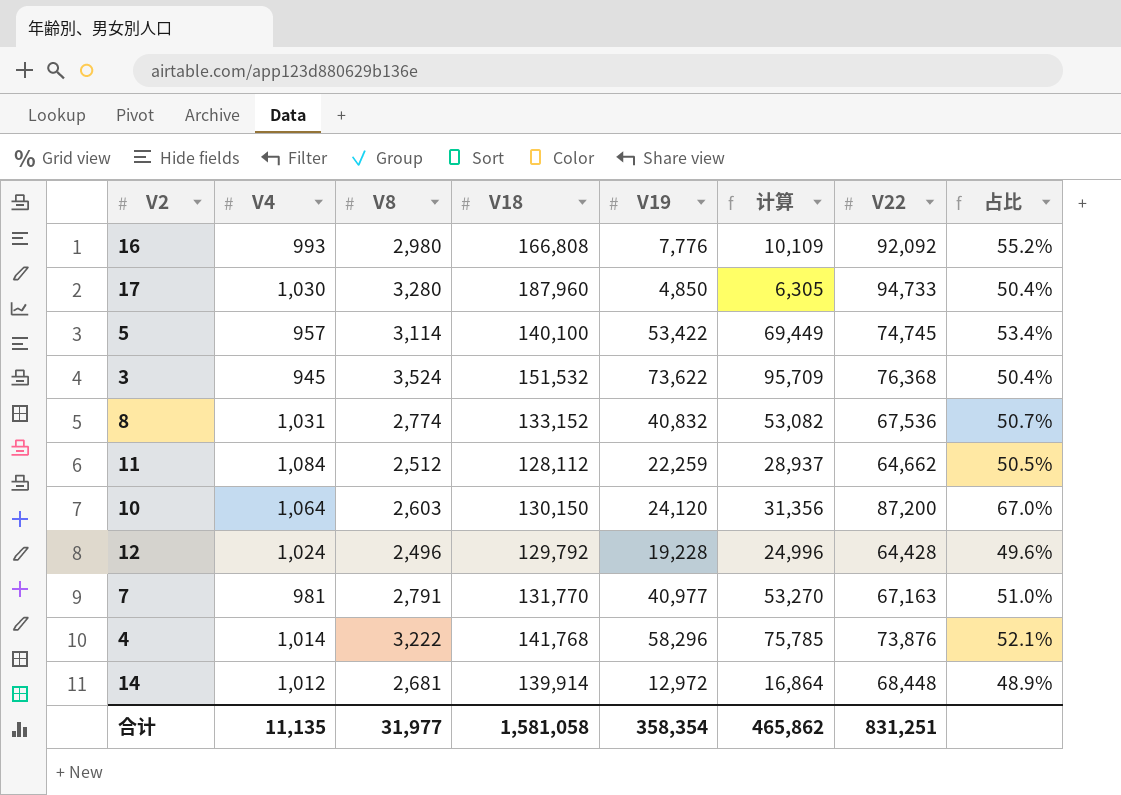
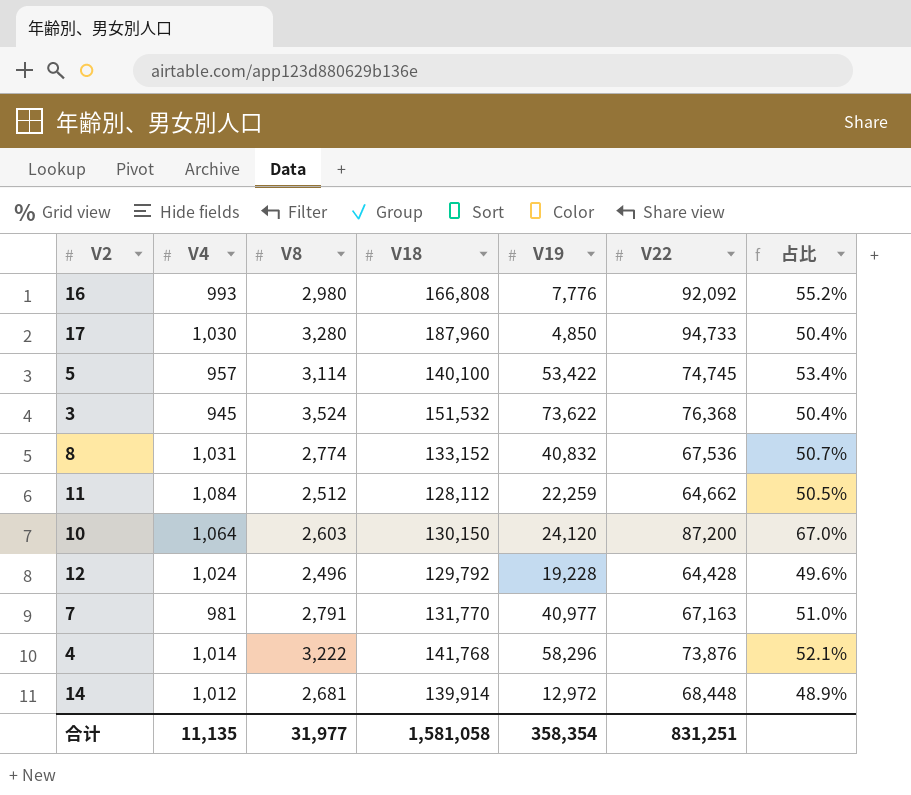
column 计算 | formula: [V19] * 1.3 -> none

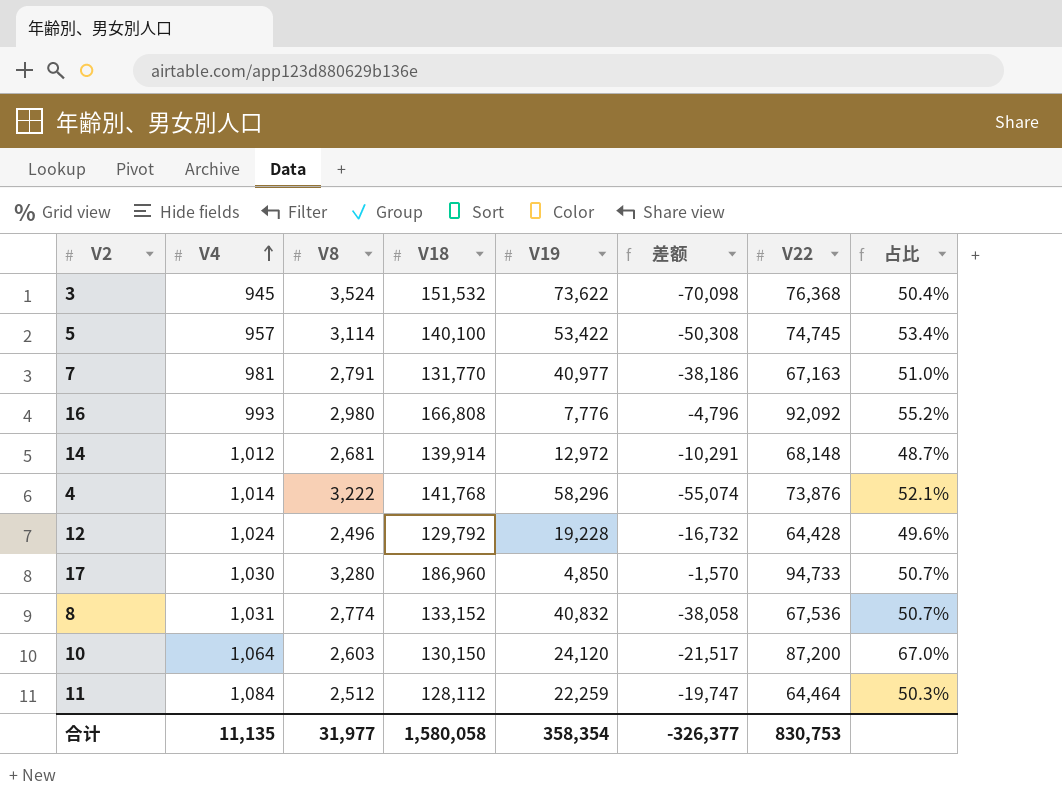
row order: none -> V4 ascending
column 差额 | formula: none -> [V8] - [V19]
14 | V22: 68,448 -> 68,148
14 | 占比: 48.9% -> 48.7%
17 | V18: 187,960 -> 186,960
17 | 占比: 50.4% -> 50.7%
11 | V22: 64,662 -> 64,464
11 | 占比: 50.5% -> 50.3%
合计 | V18: 1,581,058 -> 1,580,058
合计 | V22: 831,251 -> 830,753

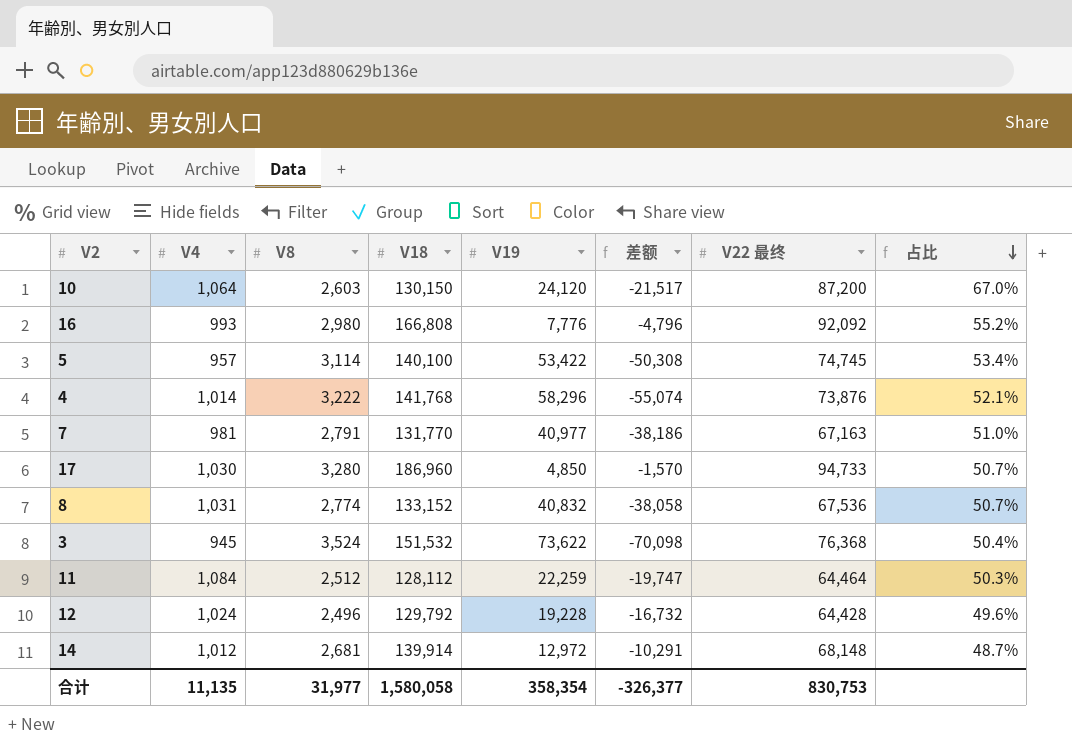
row order: V4 ascending -> 占比 descending
column name: V22 -> V22 最终

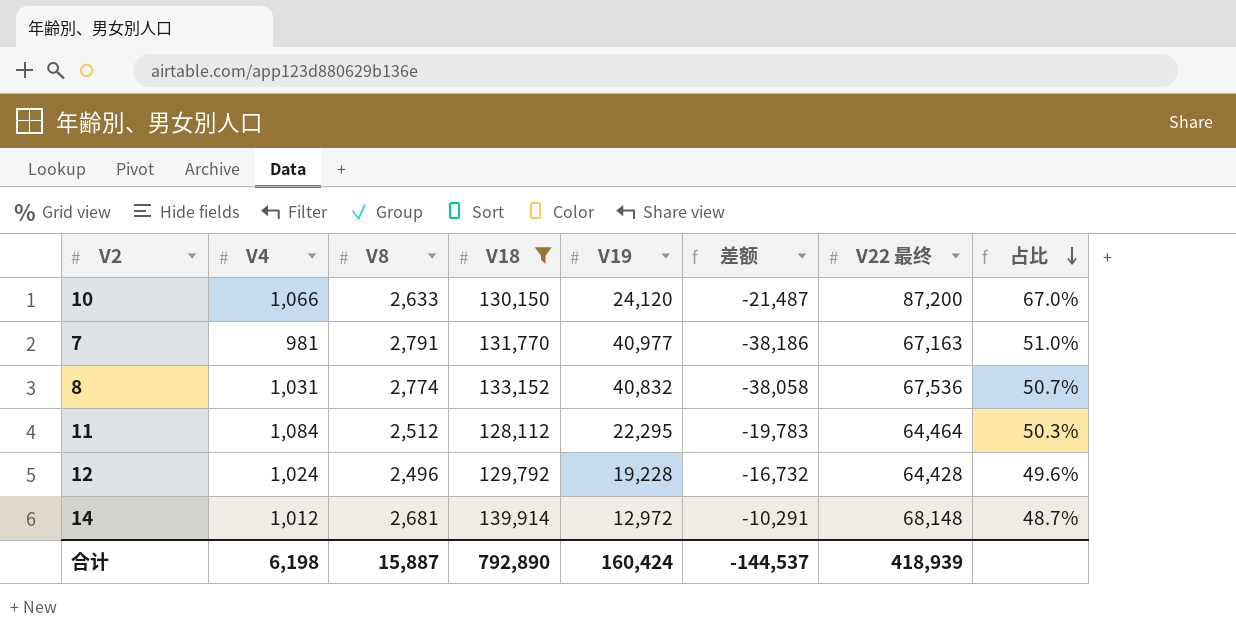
filter: none -> V18 <= 139,914
10 | V4: 1,064 -> 1,066
10 | V8: 2,603 -> 2,633
10 | 差额: -21,517 -> -21,487
11 | V19: 22,259 -> 22,295
11 | 差额: -19,747 -> -19,783
合计 | V4: 11,135 -> 6,198
合计 | V8: 31,977 -> 15,887
合计 | V18: 1,580,058 -> 792,890
合计 | V19: 358,354 -> 160,424
合计 | 差额: -326,377 -> -144,537
合计 | V22 最终: 830,753 -> 418,939

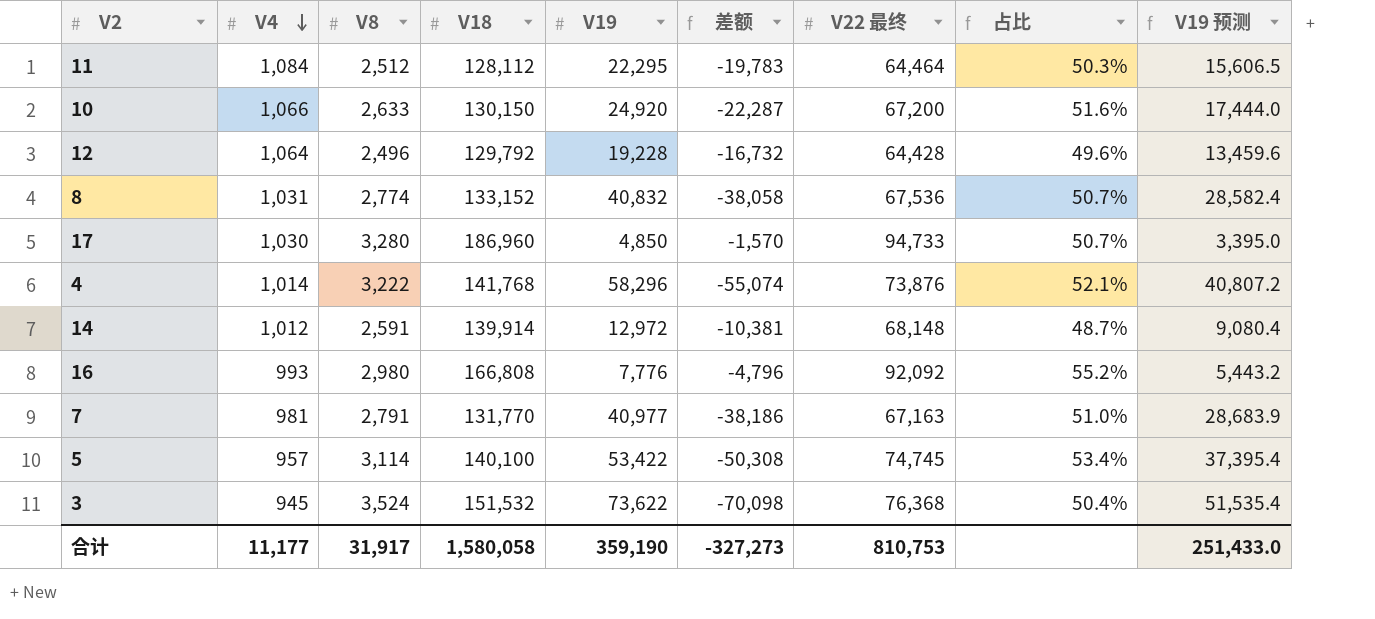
filter: V18 <= 139,914 -> none
row order: 占比 descending -> V4 descending
column V19 预测 | formula: none -> [V19] * 0.7
10 | V19: 24,120 -> 24,920
10 | 差额: -21,487 -> -22,287
10 | V22 最终: 87,200 -> 67,200
10 | 占比: 67.0% -> 51.6%
12 | V4: 1,024 -> 1,064
14 | V8: 2,681 -> 2,591
14 | 差额: -10,291 -> -10,381
合计 | V4: 6,198 -> 11,177
合计 | V8: 15,887 -> 31,917
合计 | V18: 792,890 -> 1,580,058
合计 | V19: 160,424 -> 359,190
合计 | 差额: -144,537 -> -327,273
合计 | V22 最终: 418,939 -> 810,753

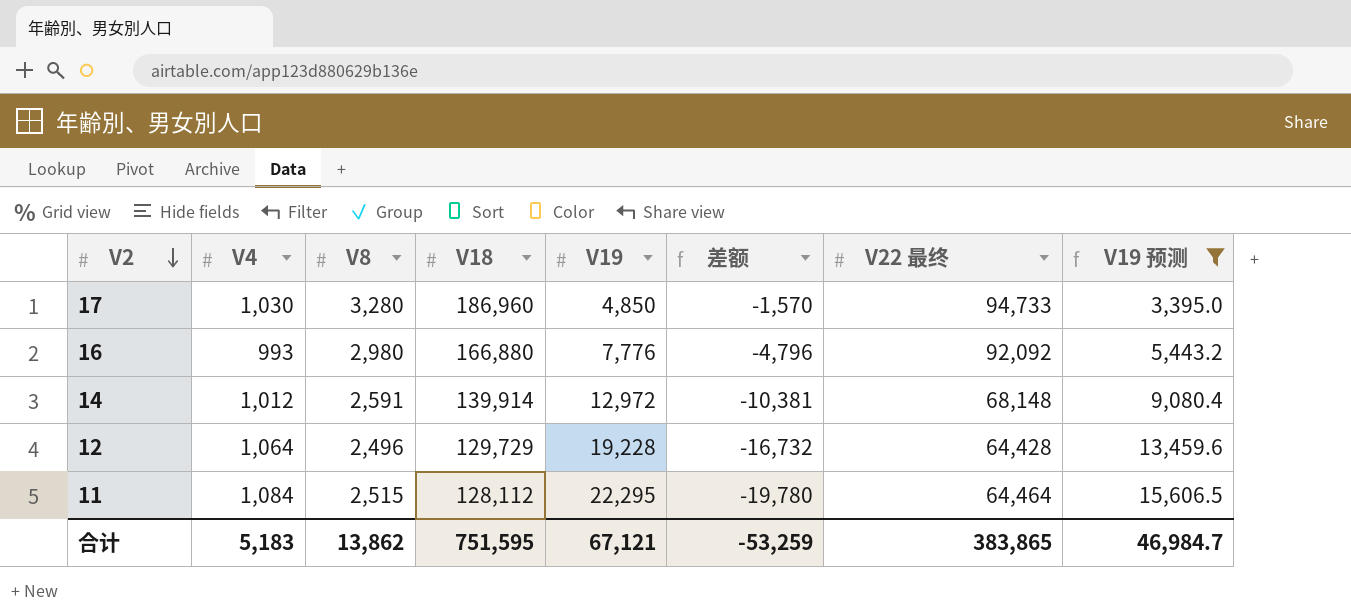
filter: none -> V19 预测 <= 15,606.5
row order: V4 descending -> V2 descending
column 占比 | formula: [V22 最终] / [V18] -> none
16 | V18: 166,808 -> 166,880
12 | V18: 129,792 -> 129,729
11 | V8: 2,512 -> 2,515
11 | 差额: -19,783 -> -19,780
合计 | V4: 11,177 -> 5,183
合计 | V8: 31,917 -> 13,862
合计 | V18: 1,580,058 -> 751,595
合计 | V19: 359,190 -> 67,121
合计 | 差额: -327,273 -> -53,259
合计 | V22 最终: 810,753 -> 383,865
合计 | V19 预测: 251,433.0 -> 46,984.7

